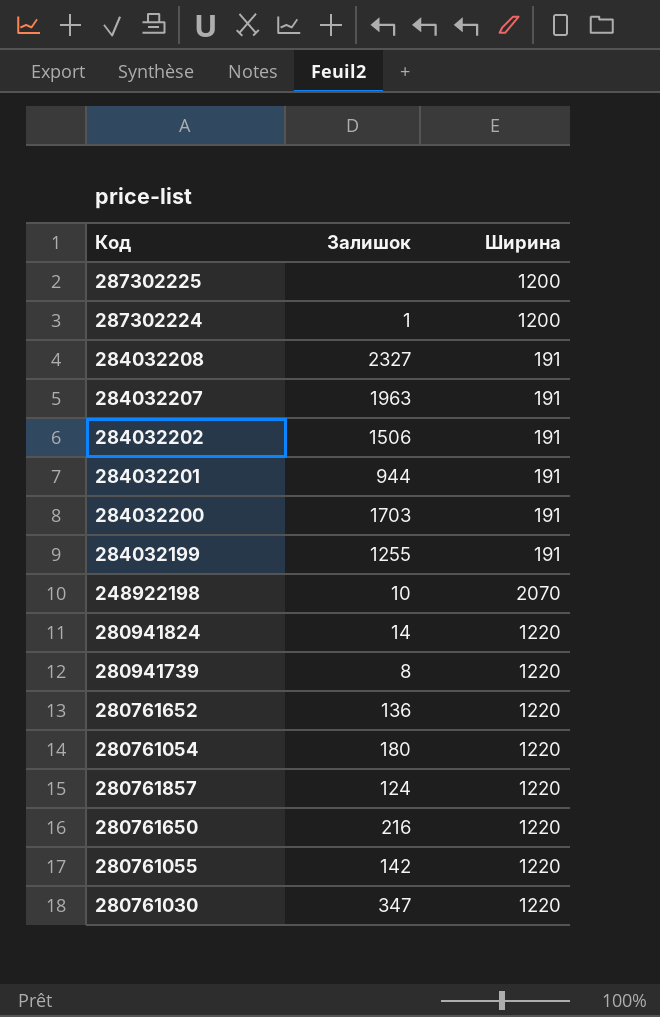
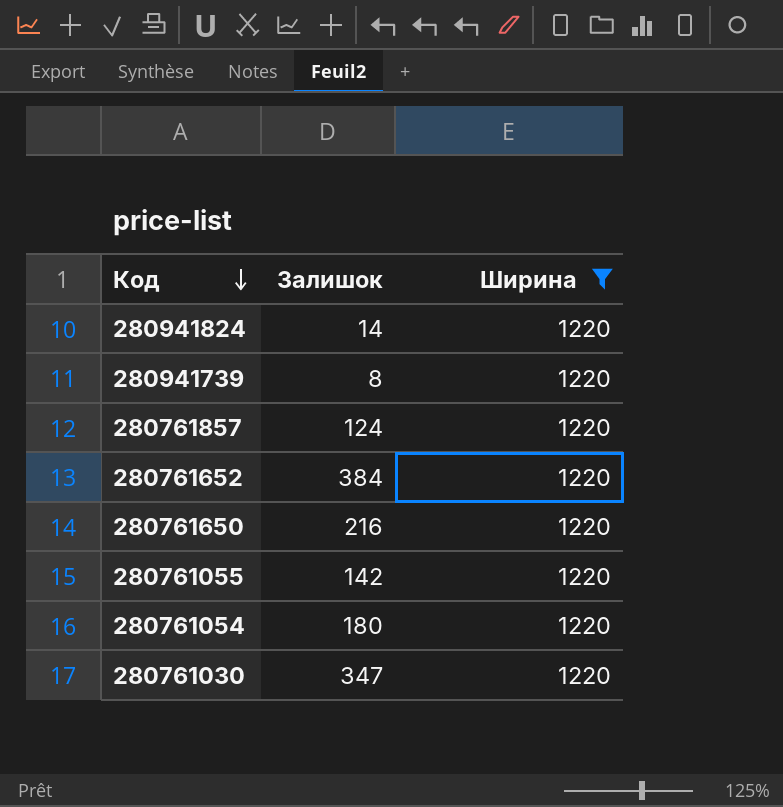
filter: none -> Ширина = 1220
row order: none -> Код descending
280761652 | Залишок: 136 -> 384

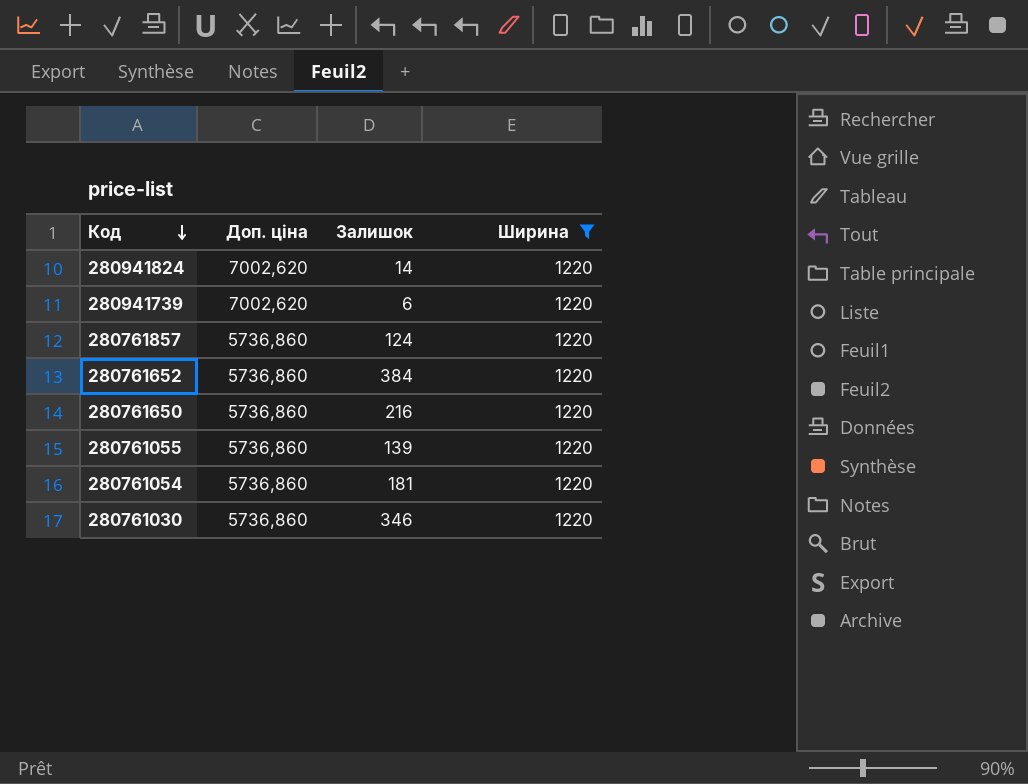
column Доп. ціна | position: none -> 2
280941739 | Залишок: 8 -> 6
280761055 | Залишок: 142 -> 139
280761054 | Залишок: 180 -> 181
280761030 | Залишок: 347 -> 346

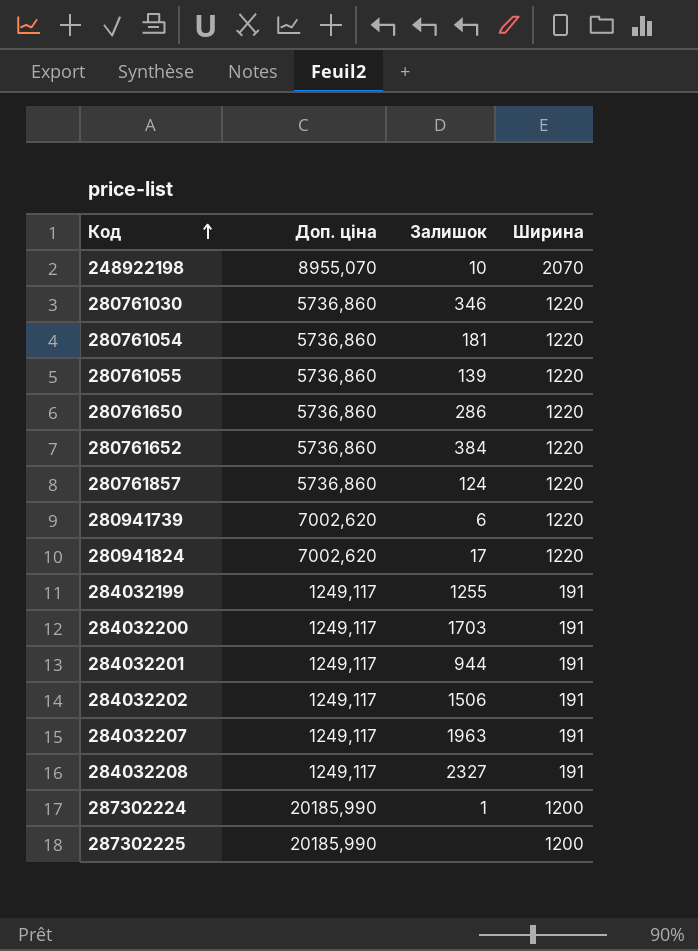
filter: Ширина = 1220 -> none
row order: Код descending -> Код ascending
280761650 | Залишок: 216 -> 286
280941824 | Залишок: 14 -> 17

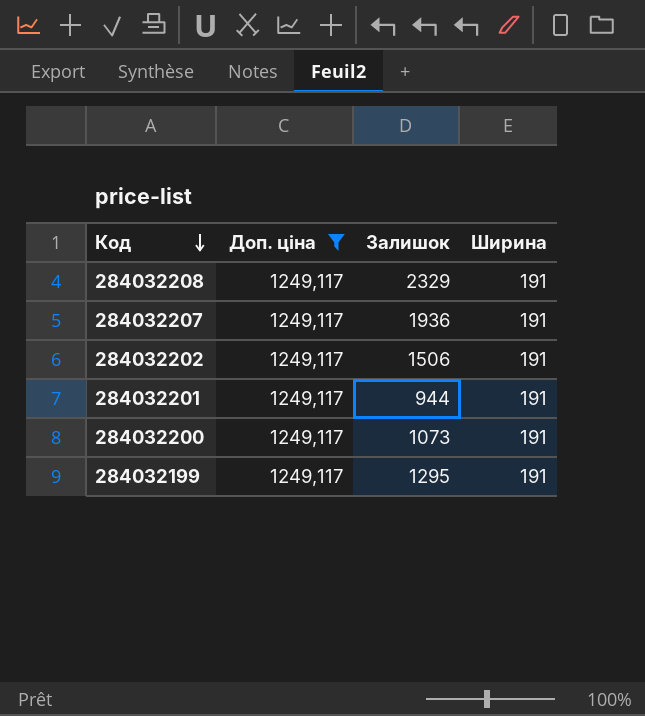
filter: none -> Доп. ціна = 1249,117
row order: Код ascending -> Код descending
284032208 | Залишок: 2327 -> 2329
284032207 | Залишок: 1963 -> 1936
284032200 | Залишок: 1703 -> 1073
284032199 | Залишок: 1255 -> 1295

